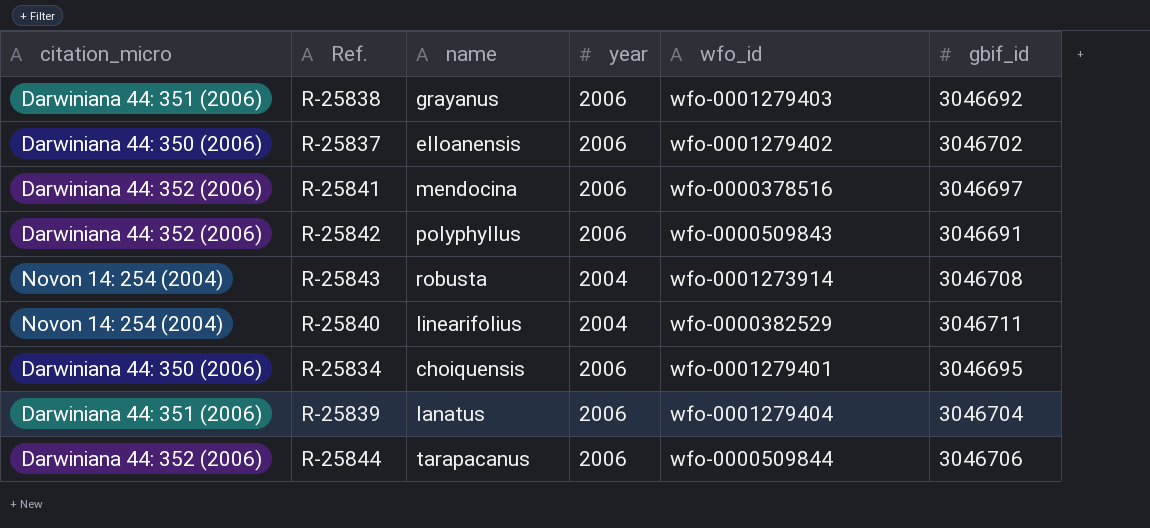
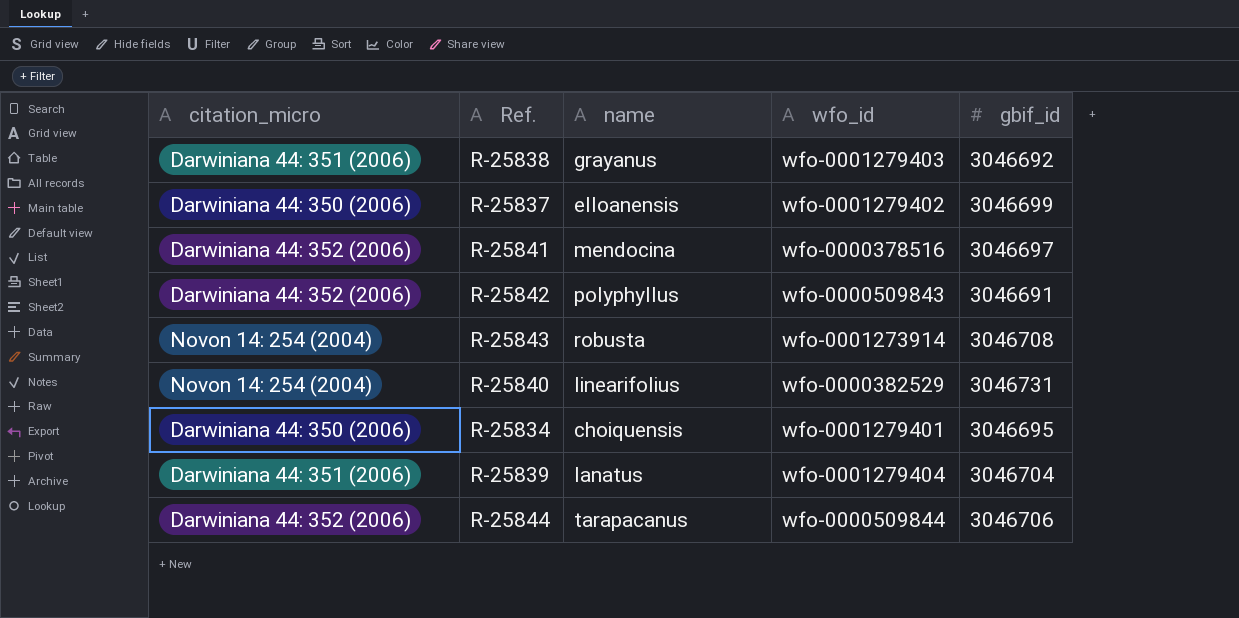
column year | position: 4 -> none
R-25837 | gbif_id: 3046702 -> 3046699
R-25840 | gbif_id: 3046711 -> 3046731

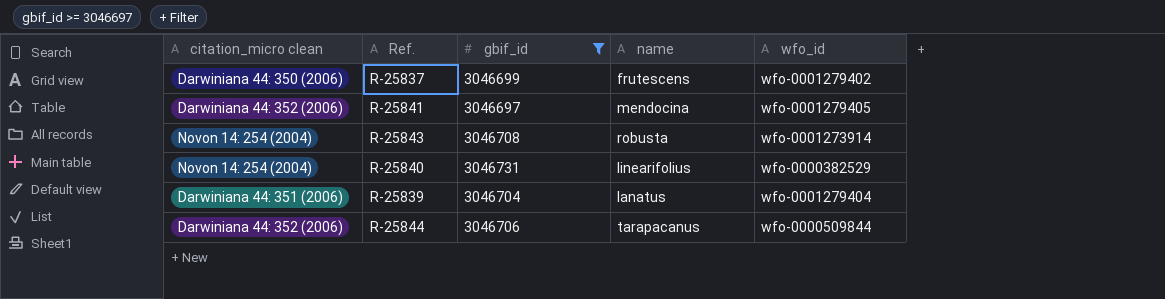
filter: none -> gbif_id >= 3046697
column name: citation_micro -> citation_micro clean
column gbif_id | position: 5 -> 3
R-25837 | name: elloanensis -> frutescens
R-25841 | wfo_id: wfo-0000378516 -> wfo-0001279405

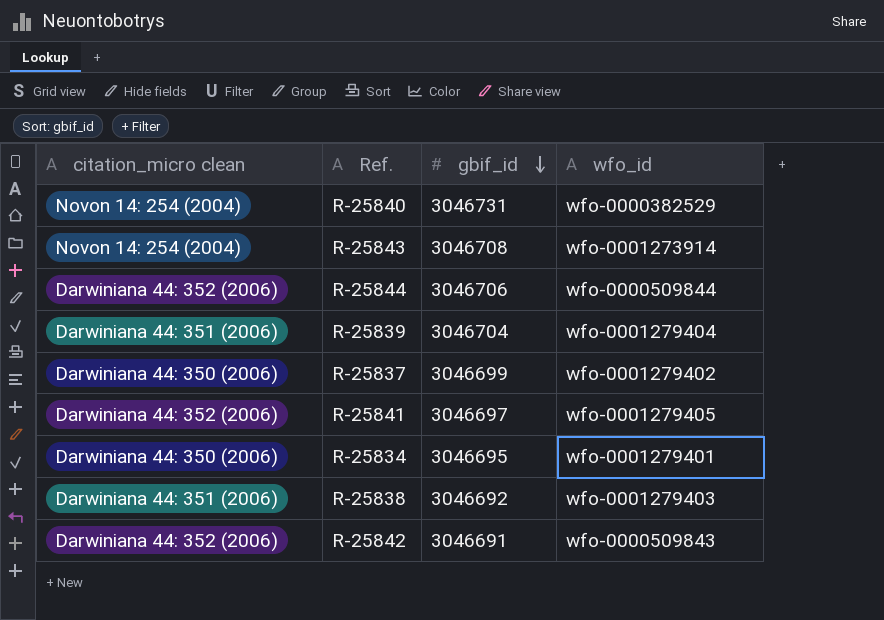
filter: gbif_id >= 3046697 -> none
row order: none -> gbif_id descending
column name | position: 4 -> none

